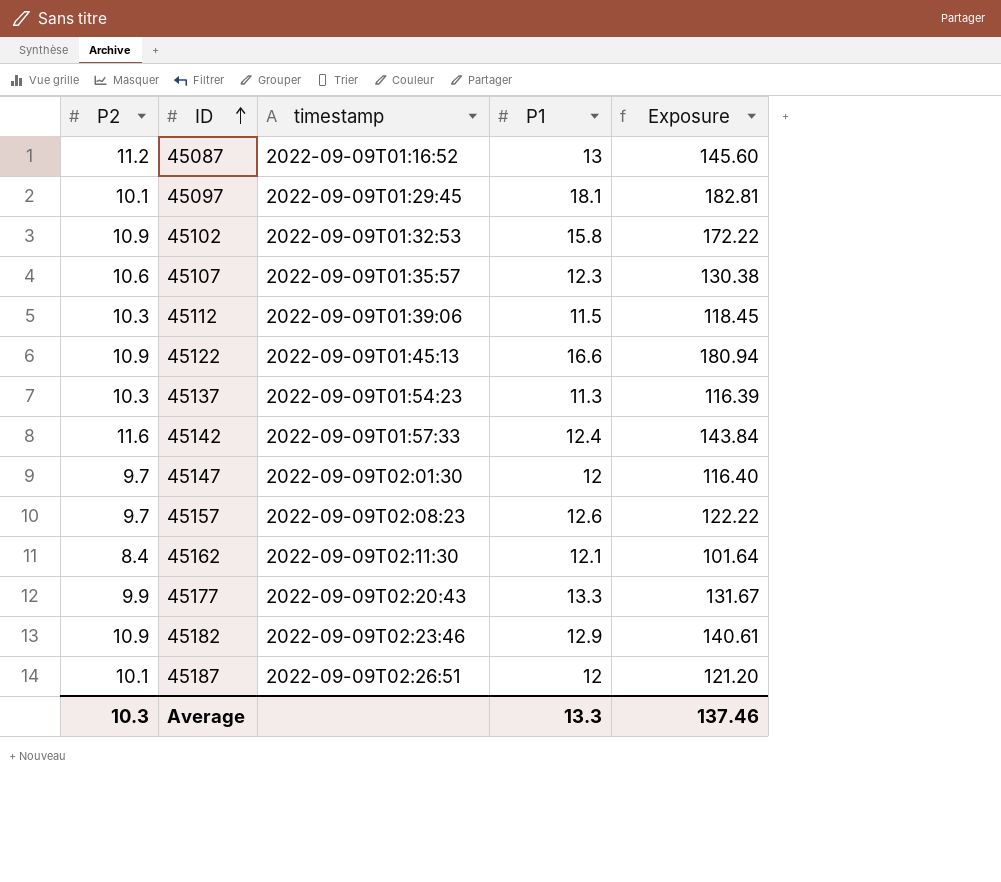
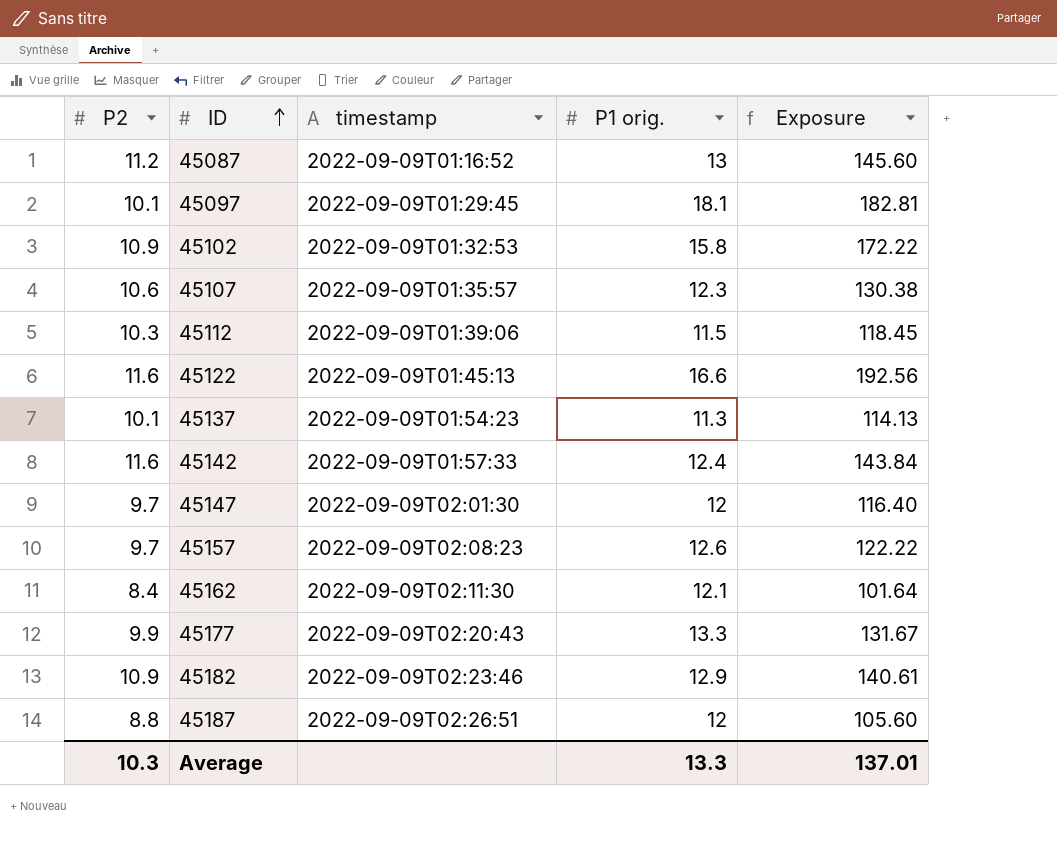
column name: P1 -> P1 orig.
45122 | P2: 10.9 -> 11.6
45122 | Exposure: 180.94 -> 192.56
45137 | P2: 10.3 -> 10.1
45137 | Exposure: 116.39 -> 114.13
45187 | P2: 10.1 -> 8.8
45187 | Exposure: 121.20 -> 105.60
Average | Exposure: 137.46 -> 137.01

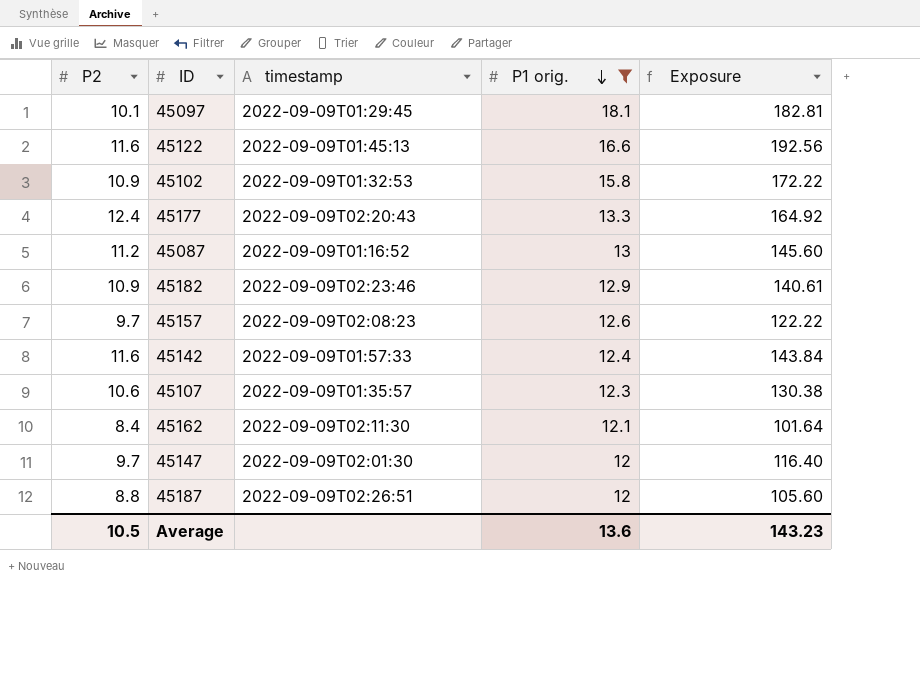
filter: none -> P1 orig. >= 12
row order: ID ascending -> P1 orig. descending
45177 | P2: 9.9 -> 12.4
45177 | Exposure: 131.67 -> 164.92
Average | P2: 10.3 -> 10.5
Average | P1 orig.: 13.3 -> 13.6
Average | Exposure: 137.01 -> 143.23

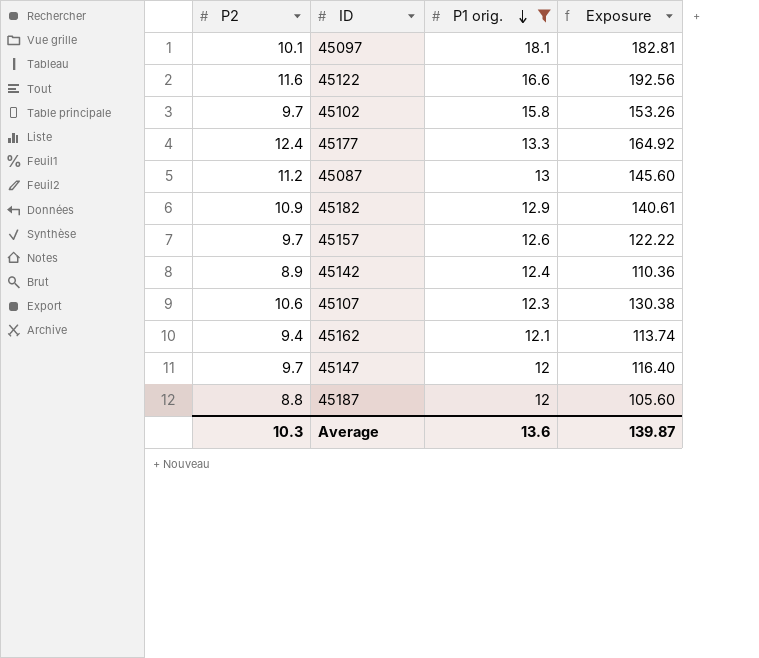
column timestamp | position: 3 -> none
45102 | P2: 10.9 -> 9.7
45102 | Exposure: 172.22 -> 153.26
45142 | P2: 11.6 -> 8.9
45142 | Exposure: 143.84 -> 110.36
45162 | P2: 8.4 -> 9.4
45162 | Exposure: 101.64 -> 113.74
Average | P2: 10.5 -> 10.3
Average | Exposure: 143.23 -> 139.87

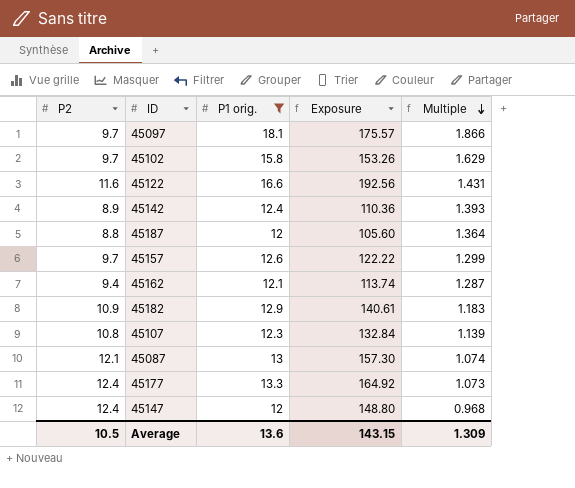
row order: P1 orig. descending -> Multiple descending
column Multiple | formula: none -> [P1 orig.] / [P2]
45097 | P2: 10.1 -> 9.7
45097 | Exposure: 182.81 -> 175.57
45107 | P2: 10.6 -> 10.8
45107 | Exposure: 130.38 -> 132.84
45087 | P2: 11.2 -> 12.1
45087 | Exposure: 145.60 -> 157.30
45147 | P2: 9.7 -> 12.4
45147 | Exposure: 116.40 -> 148.80
Average | P2: 10.3 -> 10.5
Average | Exposure: 139.87 -> 143.15

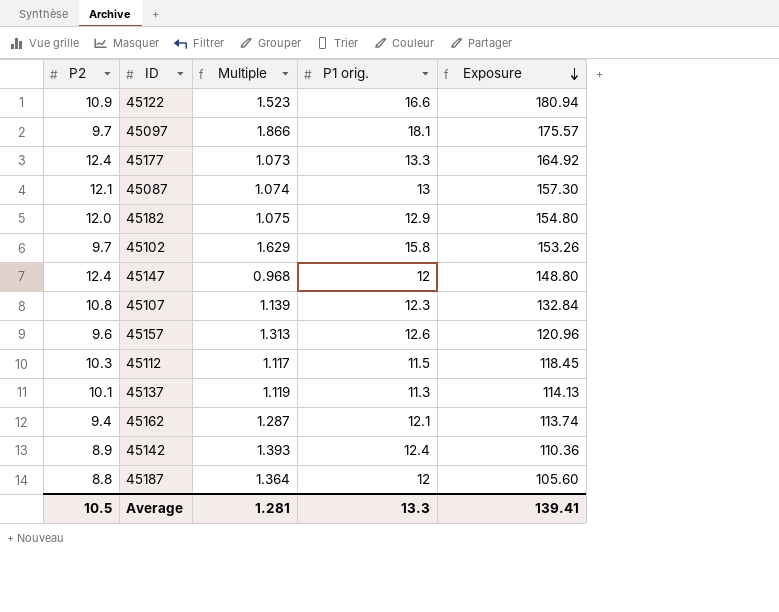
filter: P1 orig. >= 12 -> none
row order: Multiple descending -> Exposure descending
column Multiple | position: 5 -> 3
45122 | P2: 11.6 -> 10.9
45122 | Multiple: 1.431 -> 1.523
45122 | Exposure: 192.56 -> 180.94
45182 | P2: 10.9 -> 12.0
45182 | Multiple: 1.183 -> 1.075
45182 | Exposure: 140.61 -> 154.80
45157 | P2: 9.7 -> 9.6
45157 | Multiple: 1.299 -> 1.313
45157 | Exposure: 122.22 -> 120.96
Average | Multiple: 1.309 -> 1.281
Average | P1 orig.: 13.6 -> 13.3
Average | Exposure: 143.15 -> 139.41

